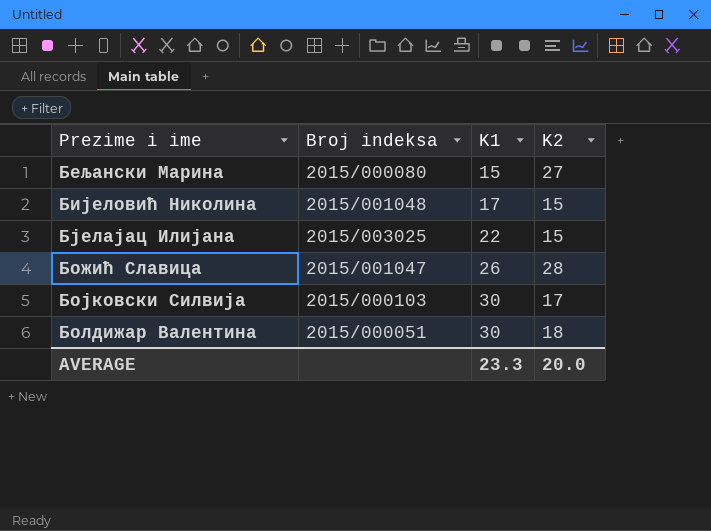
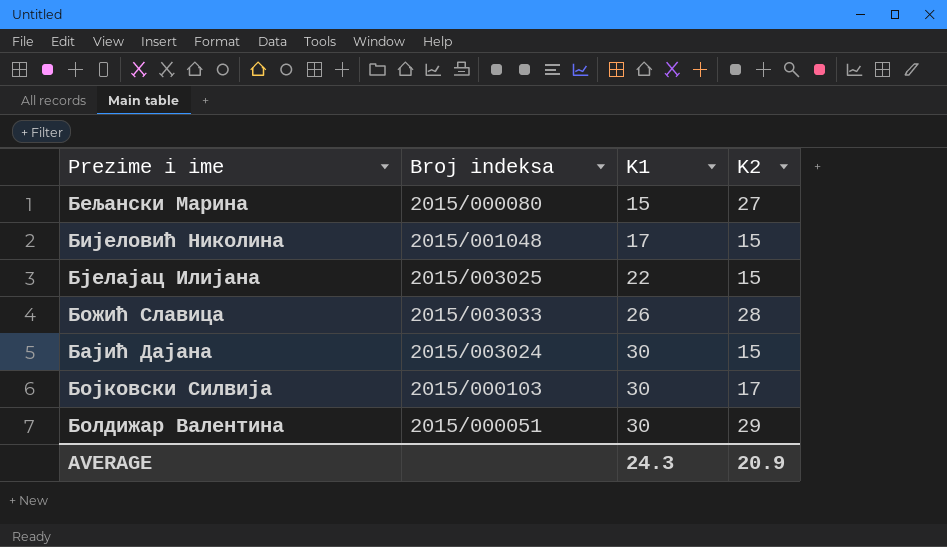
Божић Славица | Broj indeksa: 2015/001047 -> 2015/003033
row Бајић Дајана: none -> 2015/003024 | 30 | 15
Болдижар Валентина | K2: 18 -> 29
AVERAGE | K1: 23.3 -> 24.3
AVERAGE | K2: 20.0 -> 20.9

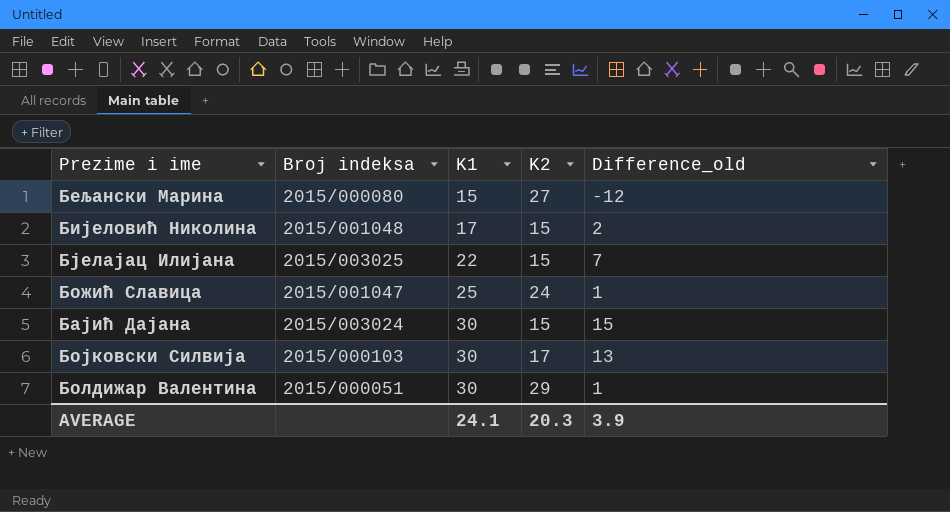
column Difference_old | formula: none -> [K1] - [K2]
Божић Славица | Broj indeksa: 2015/003033 -> 2015/001047
Божић Славица | K1: 26 -> 25
Божић Славица | K2: 28 -> 24
AVERAGE | K1: 24.3 -> 24.1
AVERAGE | K2: 20.9 -> 20.3

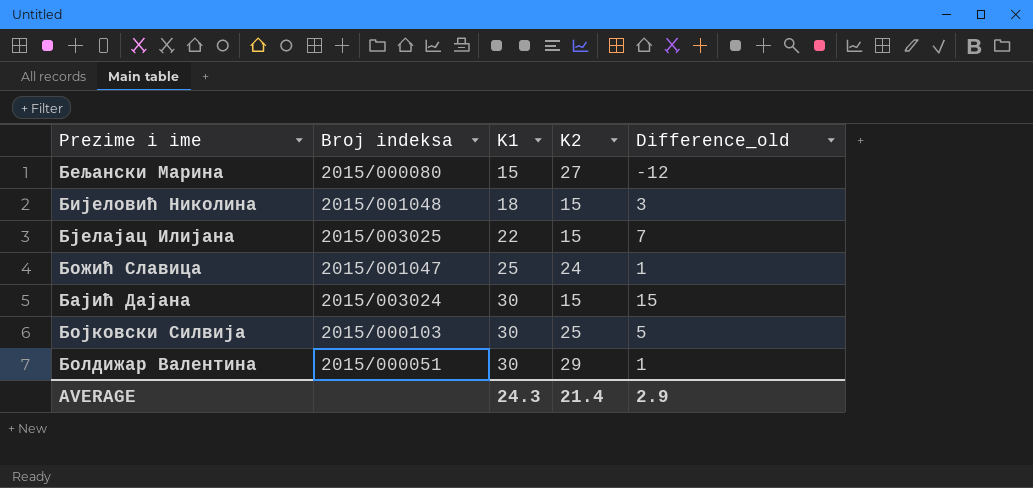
Бијеловић Николина | K1: 17 -> 18
Бијеловић Николина | Difference_old: 2 -> 3
Бојковски Силвија | K2: 17 -> 25
Бојковски Силвија | Difference_old: 13 -> 5
AVERAGE | K1: 24.1 -> 24.3
AVERAGE | K2: 20.3 -> 21.4
AVERAGE | Difference_old: 3.9 -> 2.9

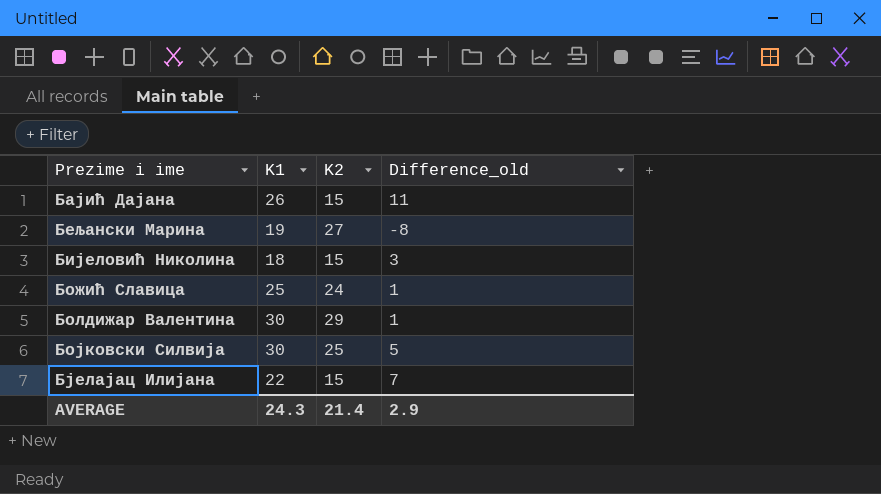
row order: K1 ascending -> Prezime i ime ascending
column Broj indeksa | position: 2 -> none
Бајић Дајана | K1: 30 -> 26
Бајић Дајана | Difference_old: 15 -> 11
Бељански Марина | K1: 15 -> 19
Бељански Марина | Difference_old: -12 -> -8

